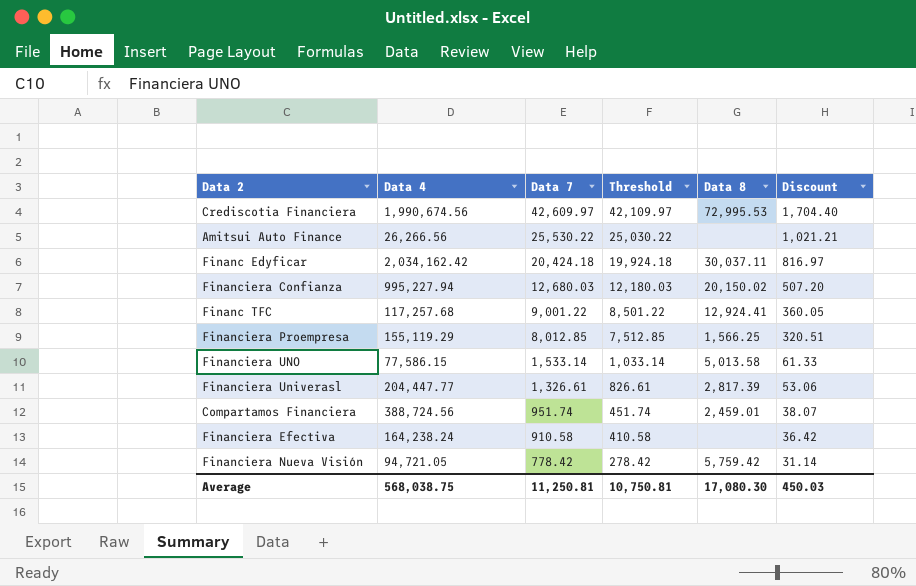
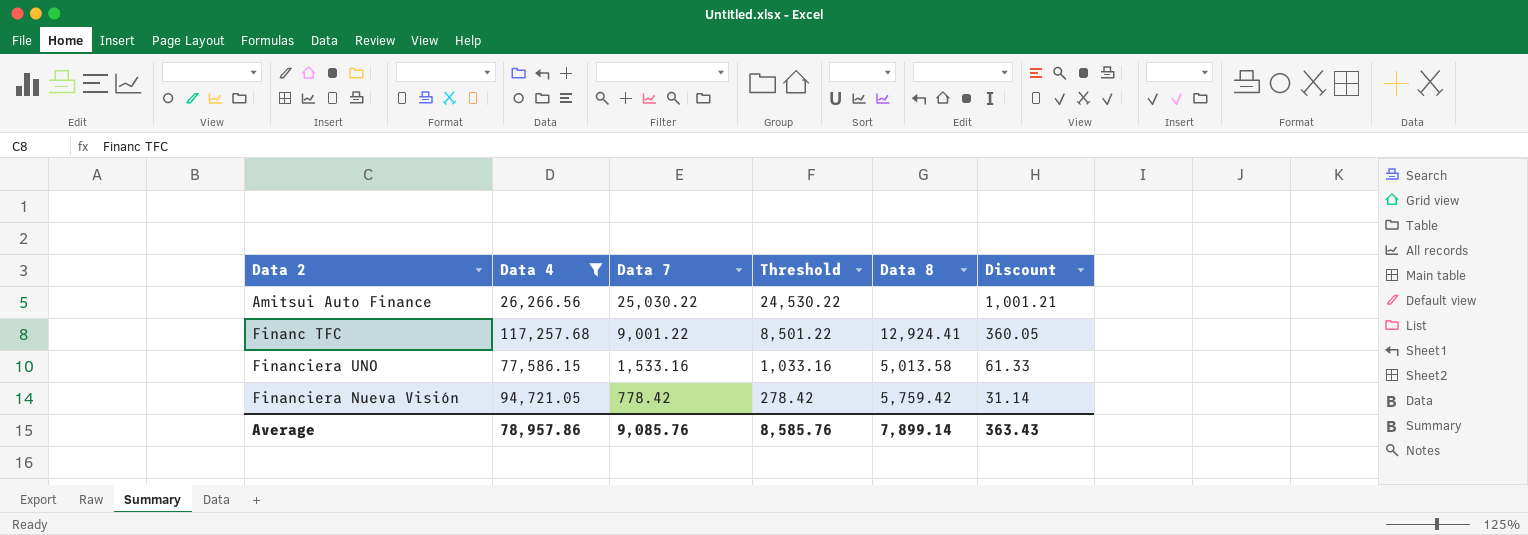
filter: none -> Data 4 <= 117,257.68
Amitsui Auto Finance | Data 7: 25,530.22 -> 25,030.22
Amitsui Auto Finance | Threshold: 25,030.22 -> 24,530.22
Amitsui Auto Finance | Discount: 1,021.21 -> 1,001.21
Financiera UNO | Data 7: 1,533.14 -> 1,533.16
Financiera UNO | Threshold: 1,033.14 -> 1,033.16
Average | Data 4: 568,038.75 -> 78,957.86
Average | Data 7: 11,250.81 -> 9,085.76
Average | Threshold: 10,750.81 -> 8,585.76
Average | Data 8: 17,080.30 -> 7,899.14
Average | Discount: 450.03 -> 363.43

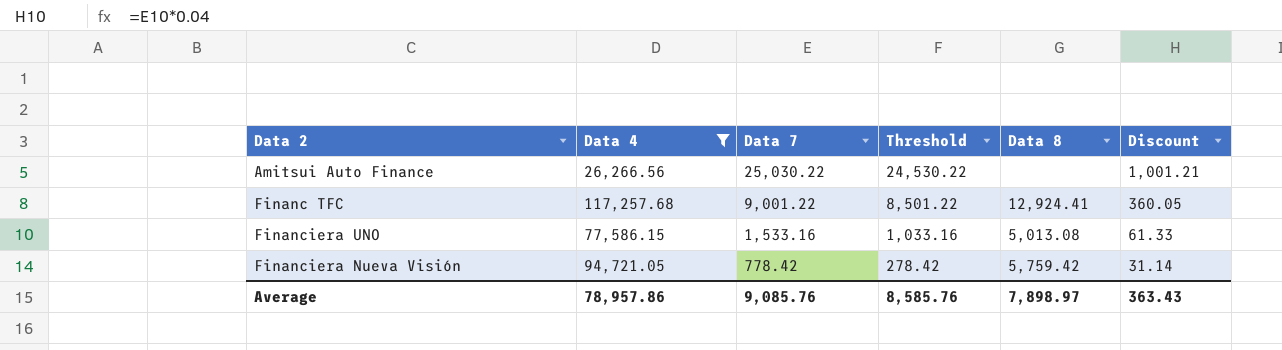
Financiera UNO | Data 8: 5,013.58 -> 5,013.08
Average | Data 8: 7,899.14 -> 7,898.97

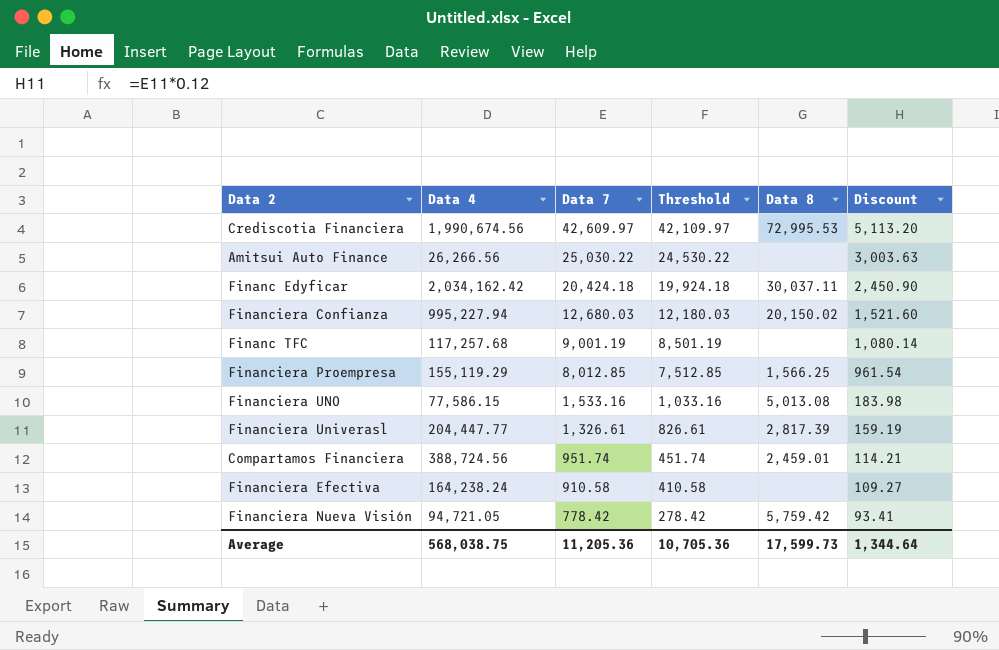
filter: Data 4 <= 117,257.68 -> none
column Discount | formula: [Data 7] * 0.04 -> [Data 7] * 0.12
Financ TFC | Data 7: 9,001.22 -> 9,001.19
Financ TFC | Threshold: 8,501.22 -> 8,501.19
Financ TFC | Data 8: 12,924.41 -> none
Average | Data 4: 78,957.86 -> 568,038.75
Average | Data 7: 9,085.76 -> 11,205.36
Average | Threshold: 8,585.76 -> 10,705.36
Average | Data 8: 7,898.97 -> 17,599.73
Average | Discount: 363.43 -> 1,344.64

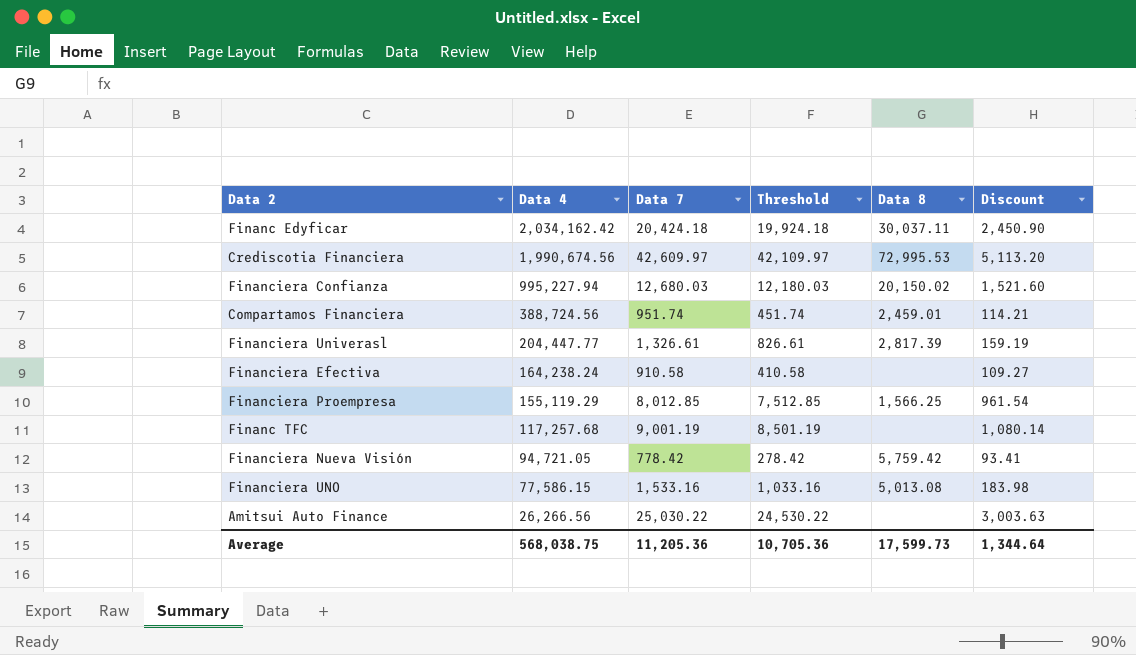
row order: Data 7 descending -> Data 4 descending

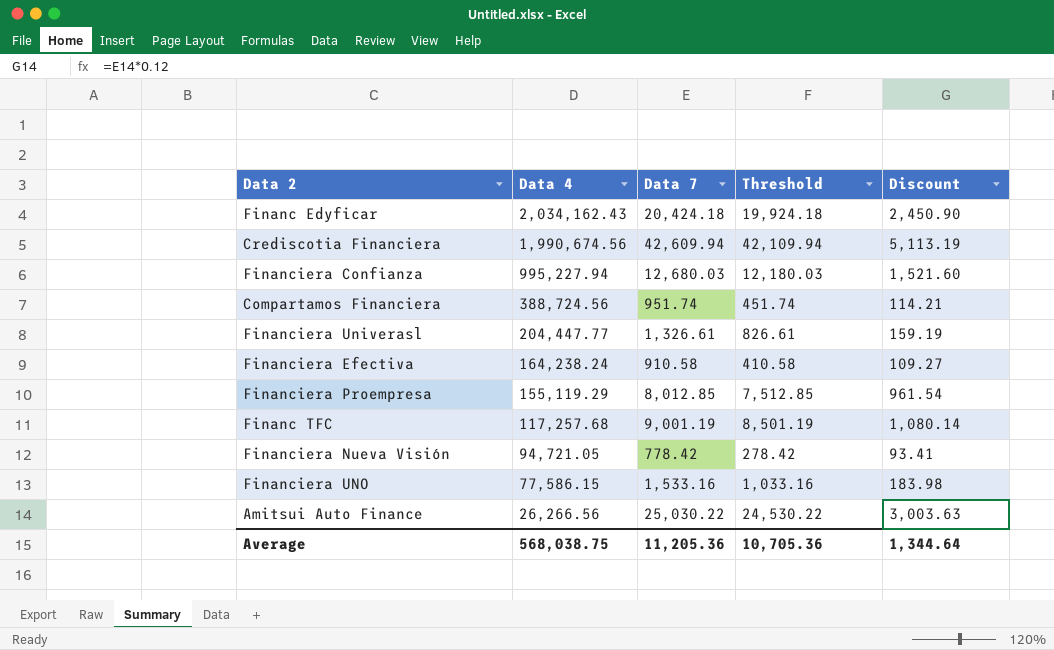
column Data 8 | position: 5 -> none
Financ Edyficar | Data 4: 2,034,162.42 -> 2,034,162.43
Crediscotia Financiera | Data 7: 42,609.97 -> 42,609.94
Crediscotia Financiera | Threshold: 42,109.97 -> 42,109.94
Crediscotia Financiera | Discount: 5,113.20 -> 5,113.19

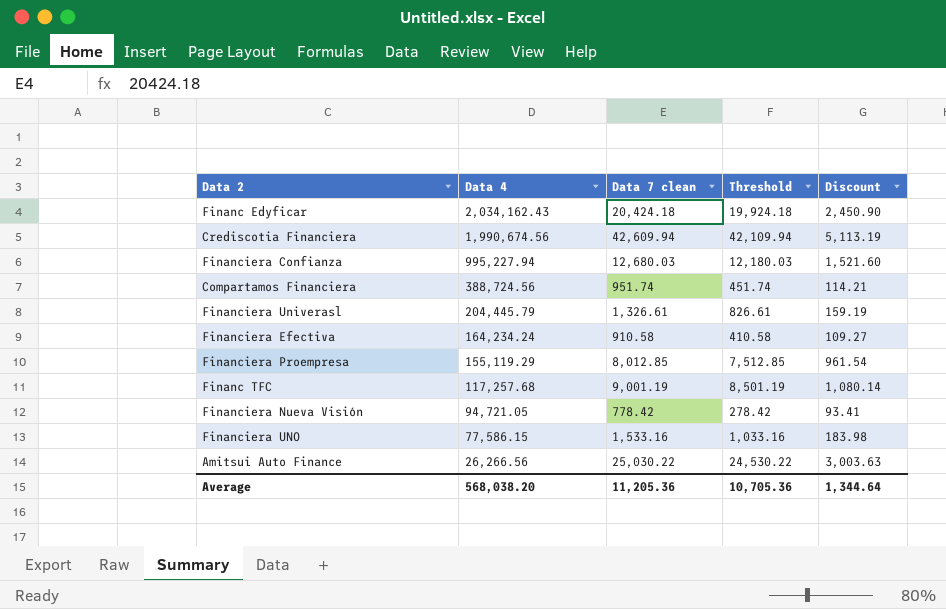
column name: Data 7 -> Data 7 clean
Financiera Univerasl | Data 4: 204,447.77 -> 204,445.79
Financiera Efectiva | Data 4: 164,238.24 -> 164,234.24
Average | Data 4: 568,038.75 -> 568,038.20

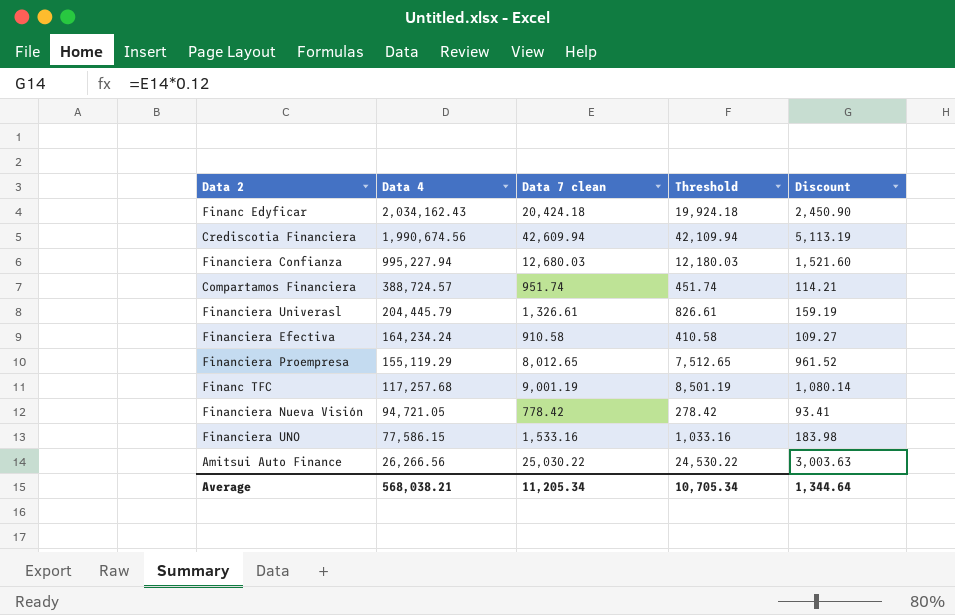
Compartamos Financiera | Data 4: 388,724.56 -> 388,724.57
Financiera Proempresa | Data 7 clean: 8,012.85 -> 8,012.65
Financiera Proempresa | Threshold: 7,512.85 -> 7,512.65
Financiera Proempresa | Discount: 961.54 -> 961.52
Average | Data 4: 568,038.20 -> 568,038.21
Average | Data 7 clean: 11,205.36 -> 11,205.34
Average | Threshold: 10,705.36 -> 10,705.34

